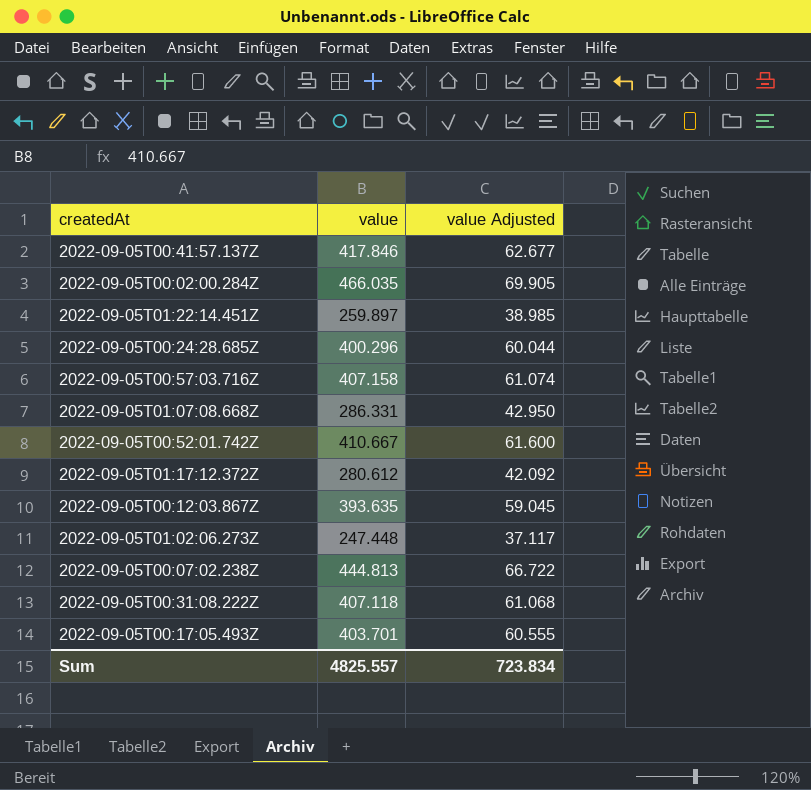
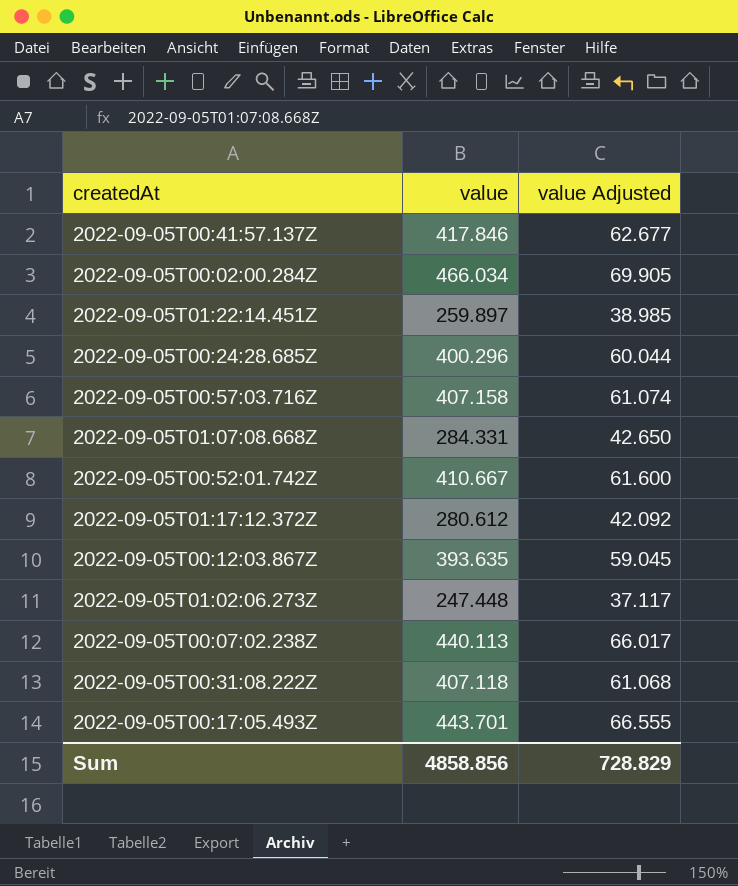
2022-09-05T00:02:00.284Z | value: 466.035 -> 466.034
2022-09-05T01:07:08.668Z | value: 286.331 -> 284.331
2022-09-05T01:07:08.668Z | value Adjusted: 42.950 -> 42.650
2022-09-05T00:07:02.238Z | value: 444.813 -> 440.113
2022-09-05T00:07:02.238Z | value Adjusted: 66.722 -> 66.017
2022-09-05T00:17:05.493Z | value: 403.701 -> 443.701
2022-09-05T00:17:05.493Z | value Adjusted: 60.555 -> 66.555
Sum | value: 4825.557 -> 4858.856
Sum | value Adjusted: 723.834 -> 728.829

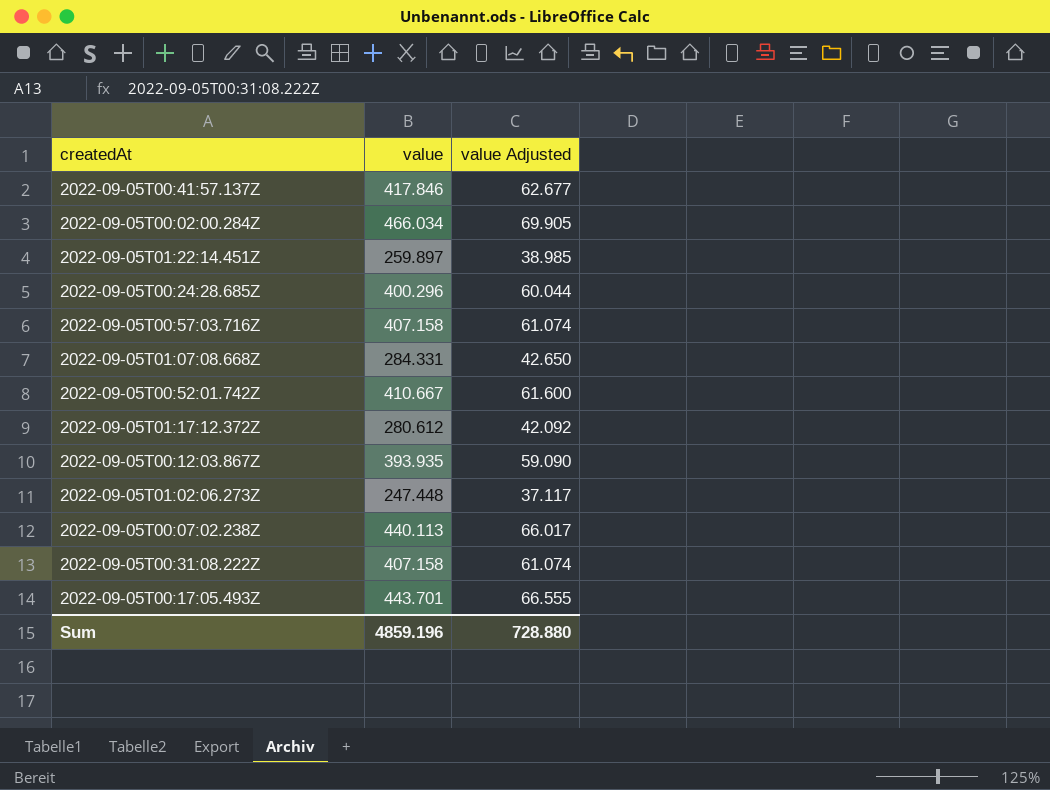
2022-09-05T00:12:03.867Z | value: 393.635 -> 393.935
2022-09-05T00:12:03.867Z | value Adjusted: 59.045 -> 59.090
2022-09-05T00:31:08.222Z | value: 407.118 -> 407.158
2022-09-05T00:31:08.222Z | value Adjusted: 61.068 -> 61.074
Sum | value: 4858.856 -> 4859.196
Sum | value Adjusted: 728.829 -> 728.880

